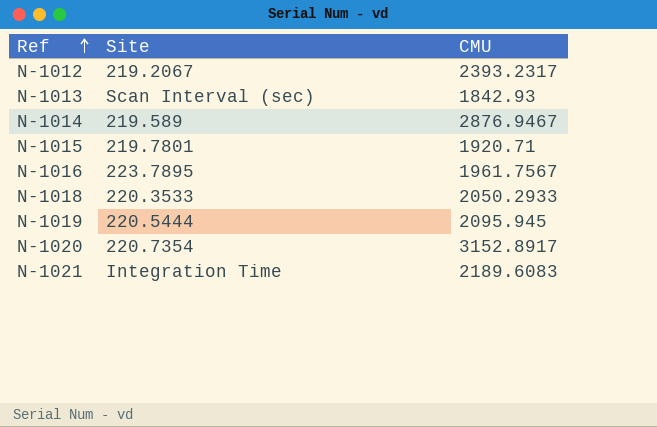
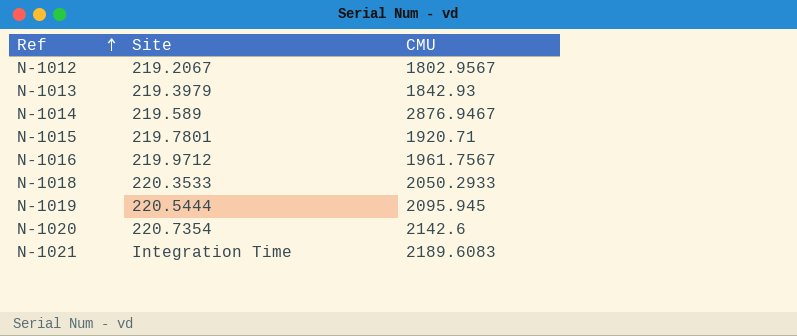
N-1012 | CMU: 2393.2317 -> 1802.9567
N-1013 | Site: Scan Interval (sec) -> 219.3979
N-1016 | Site: 223.7895 -> 219.9712
N-1020 | CMU: 3152.8917 -> 2142.6

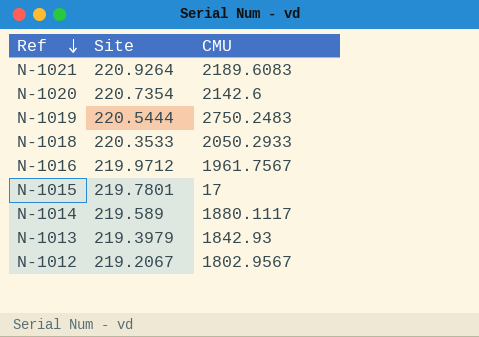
row order: Ref ascending -> Ref descending
N-1021 | Site: Integration Time -> 220.9264
N-1019 | CMU: 2095.945 -> 2750.2483
N-1015 | CMU: 1920.71 -> 17
N-1014 | CMU: 2876.9467 -> 1880.1117

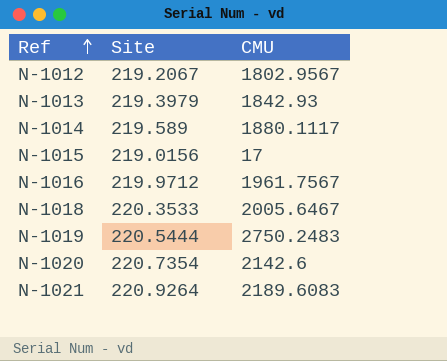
row order: Ref descending -> Ref ascending
N-1015 | Site: 219.7801 -> 219.0156
N-1018 | CMU: 2050.2933 -> 2005.6467

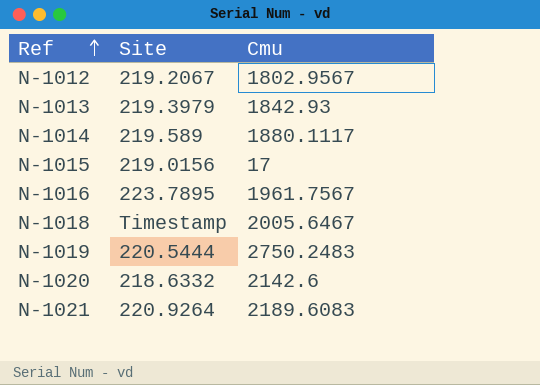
column name: CMU -> Cmu
N-1016 | Site: 219.9712 -> 223.7895
N-1018 | Site: 220.3533 -> Timestamp
N-1020 | Site: 220.7354 -> 218.6332

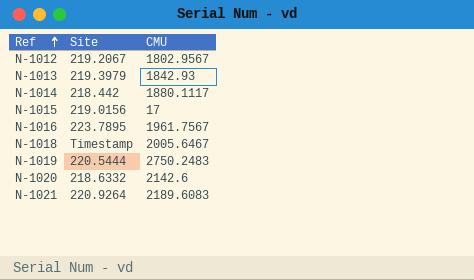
column name: Cmu -> CMU
N-1014 | Site: 219.589 -> 218.442

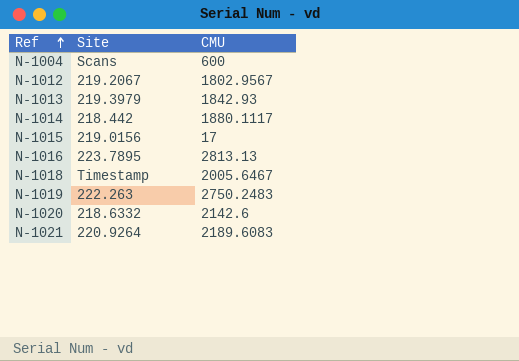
row N-1004: none -> Scans | 600
N-1016 | CMU: 1961.7567 -> 2813.13
N-1019 | Site: 220.5444 -> 222.263

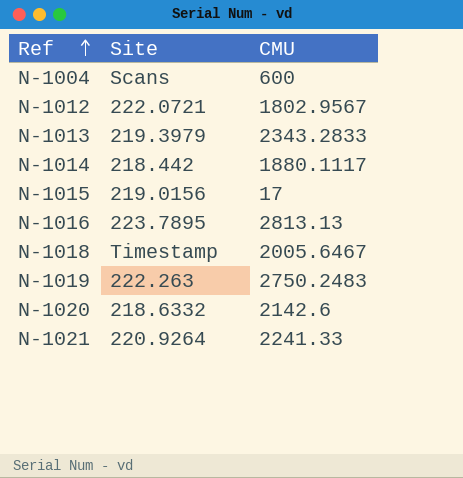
N-1012 | Site: 219.2067 -> 222.0721
N-1013 | CMU: 1842.93 -> 2343.2833
N-1021 | CMU: 2189.6083 -> 2241.33

